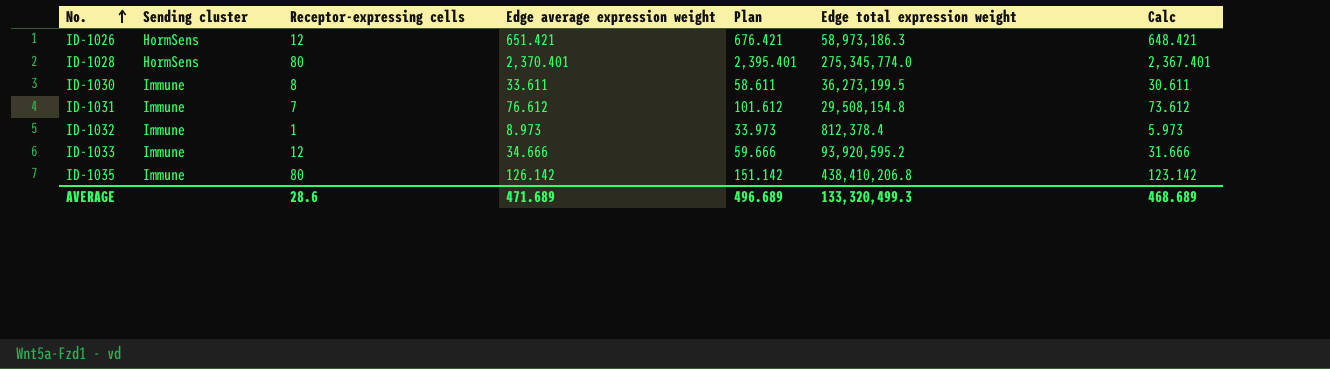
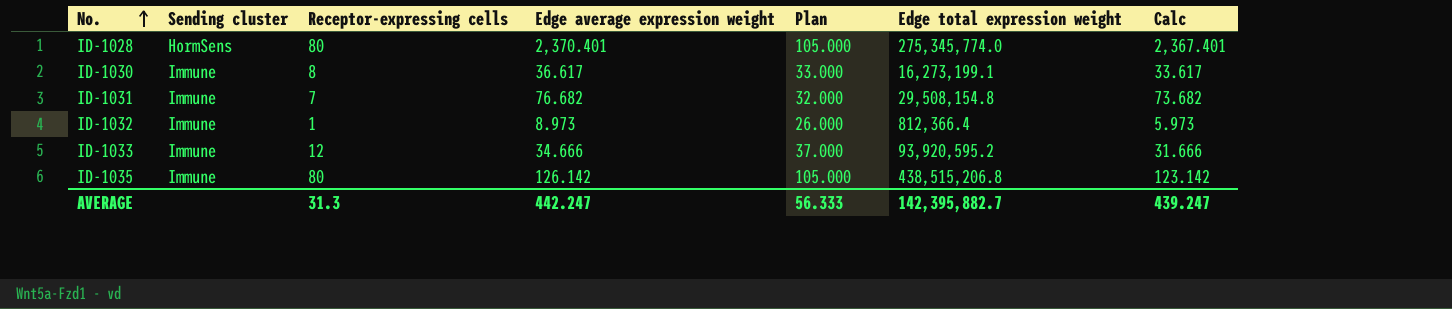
column Plan | formula: [Edge average expression weight] + 25 -> [Receptor-expressing cells] + 25
row ID-1026: HormSens | 12 | 651.421 | 676.421 | 58,973,186.3 | 648.421 -> none
ID-1030 | Edge average expression weight: 33.611 -> 36.617
ID-1030 | Edge total expression weight: 36,273,199.5 -> 16,273,199.1
ID-1030 | Calc: 30.611 -> 33.617
ID-1031 | Edge average expression weight: 76.612 -> 76.682
ID-1031 | Calc: 73.612 -> 73.682
ID-1032 | Edge total expression weight: 812,378.4 -> 812,366.4
ID-1035 | Edge total expression weight: 438,410,206.8 -> 438,515,206.8
AVERAGE | Receptor-expressing cells: 28.6 -> 31.3
AVERAGE | Edge average expression weight: 471.689 -> 442.247
AVERAGE | Plan: 496.689 -> 56.333
AVERAGE | Edge total expression weight: 133,320,499.3 -> 142,395,882.7
AVERAGE | Calc: 468.689 -> 439.247

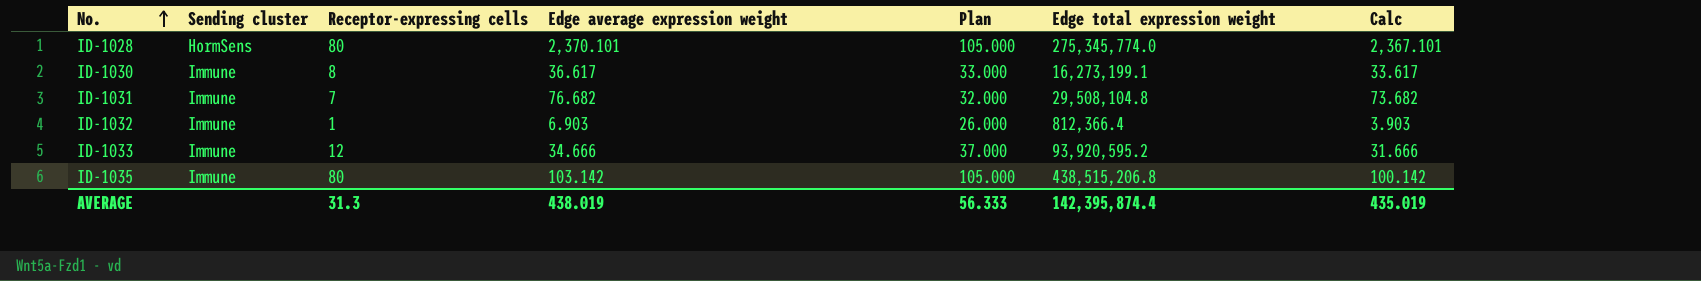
ID-1028 | Edge average expression weight: 2,370.401 -> 2,370.101
ID-1028 | Calc: 2,367.401 -> 2,367.101
ID-1031 | Edge total expression weight: 29,508,154.8 -> 29,508,104.8
ID-1032 | Edge average expression weight: 8.973 -> 6.903
ID-1032 | Calc: 5.973 -> 3.903
ID-1035 | Edge average expression weight: 126.142 -> 103.142
ID-1035 | Calc: 123.142 -> 100.142
AVERAGE | Edge average expression weight: 442.247 -> 438.019
AVERAGE | Edge total expression weight: 142,395,882.7 -> 142,395,874.4
AVERAGE | Calc: 439.247 -> 435.019

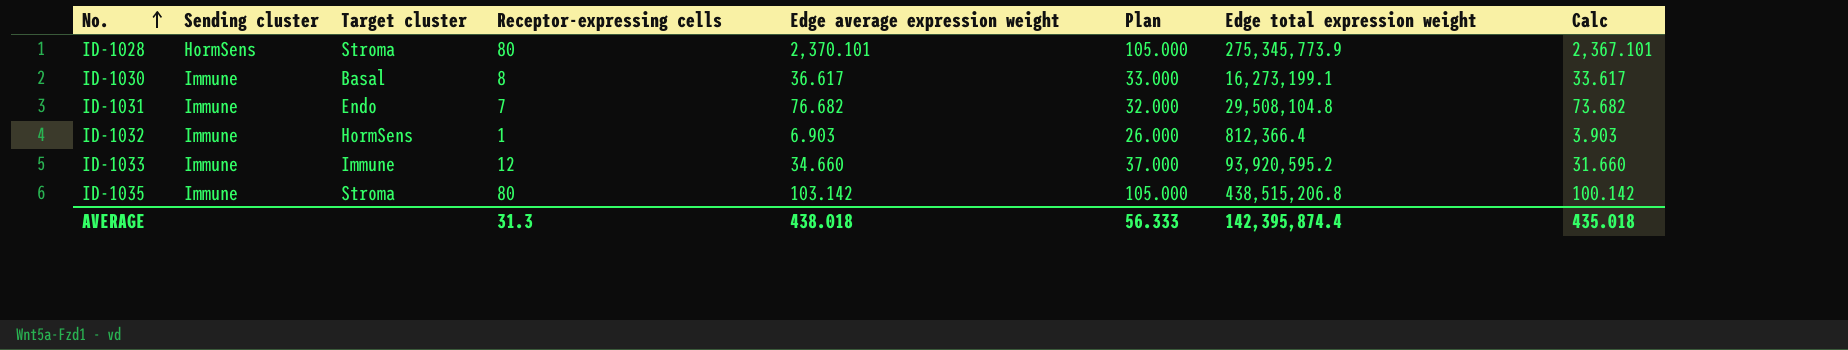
column Target cluster | position: none -> 3
ID-1028 | Edge total expression weight: 275,345,774.0 -> 275,345,773.9
ID-1033 | Edge average expression weight: 34.666 -> 34.660
ID-1033 | Calc: 31.666 -> 31.660
AVERAGE | Edge average expression weight: 438.019 -> 438.018
AVERAGE | Calc: 435.019 -> 435.018

